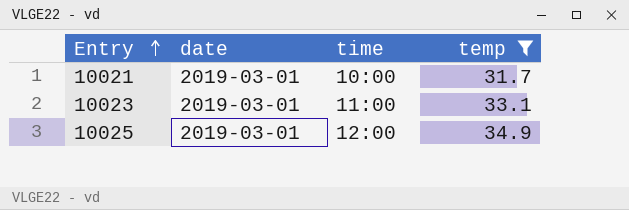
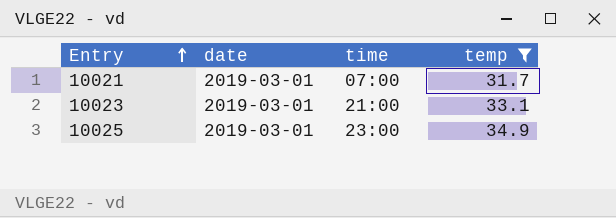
10021 | time: 10:00 -> 07:00
10023 | time: 11:00 -> 21:00
10025 | time: 12:00 -> 23:00

